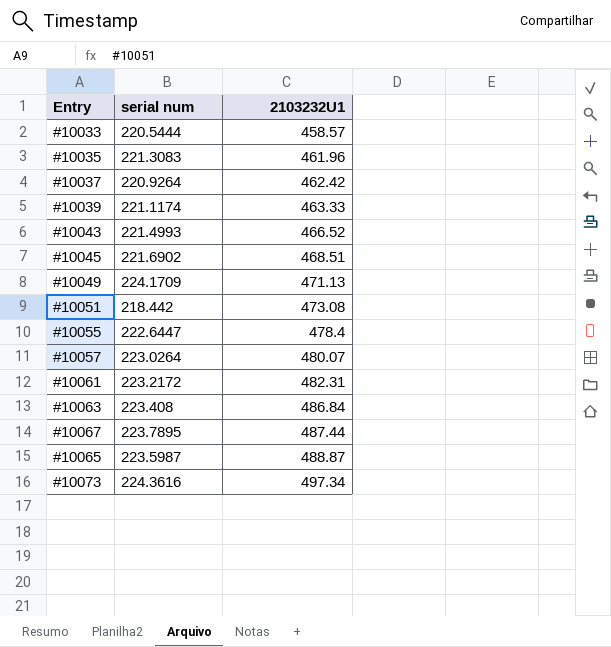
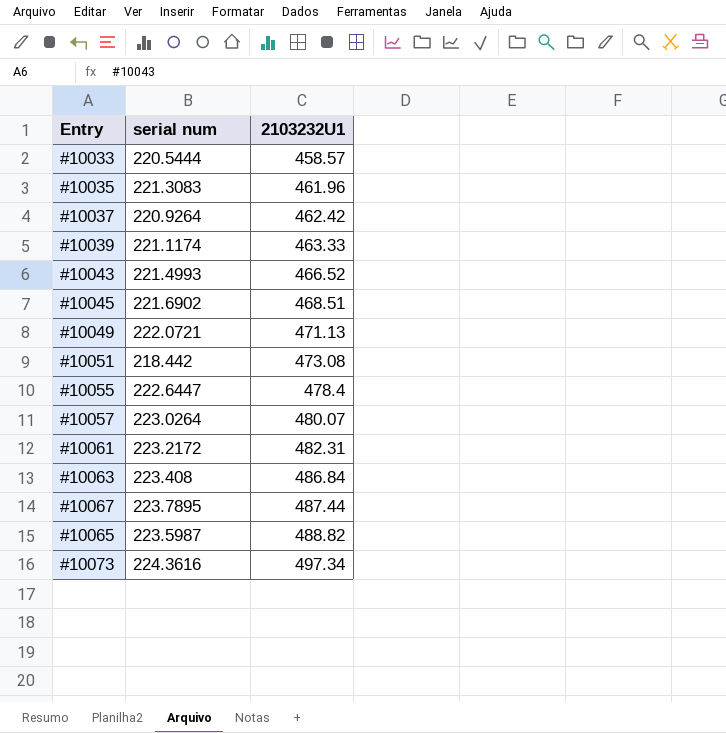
#10049 | serial num: 224.1709 -> 222.0721
#10065 | 2103232U1: 488.87 -> 488.82

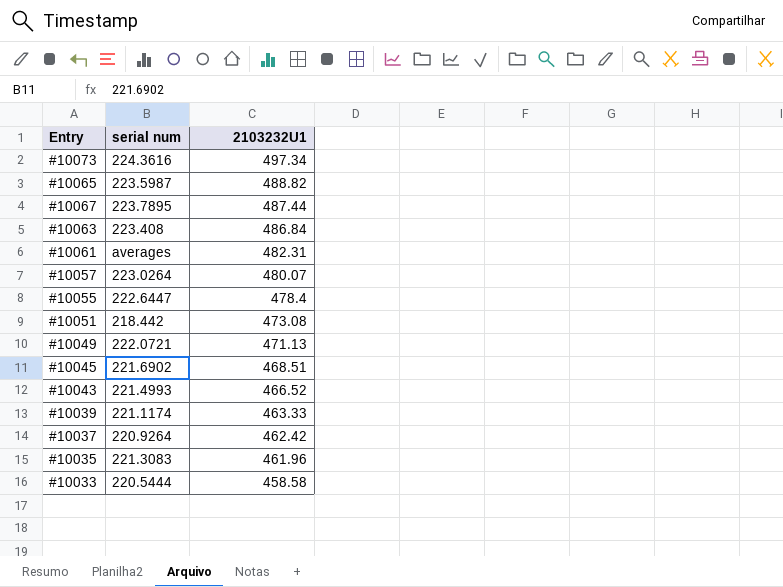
row order: 2103232U1 ascending -> 2103232U1 descending
#10061 | serial num: 223.2172 -> averages
#10033 | 2103232U1: 458.57 -> 458.58

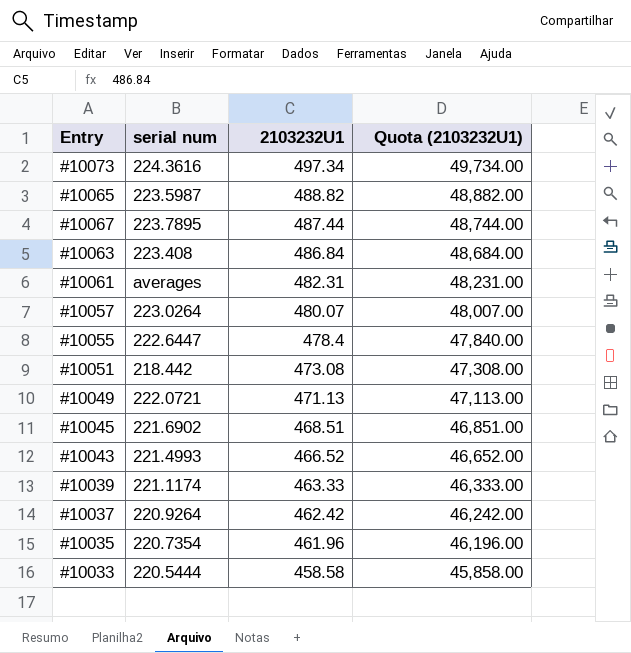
column Quota (2103232U1) | formula: none -> [2103232U1] * 100
#10035 | serial num: 221.3083 -> 220.7354

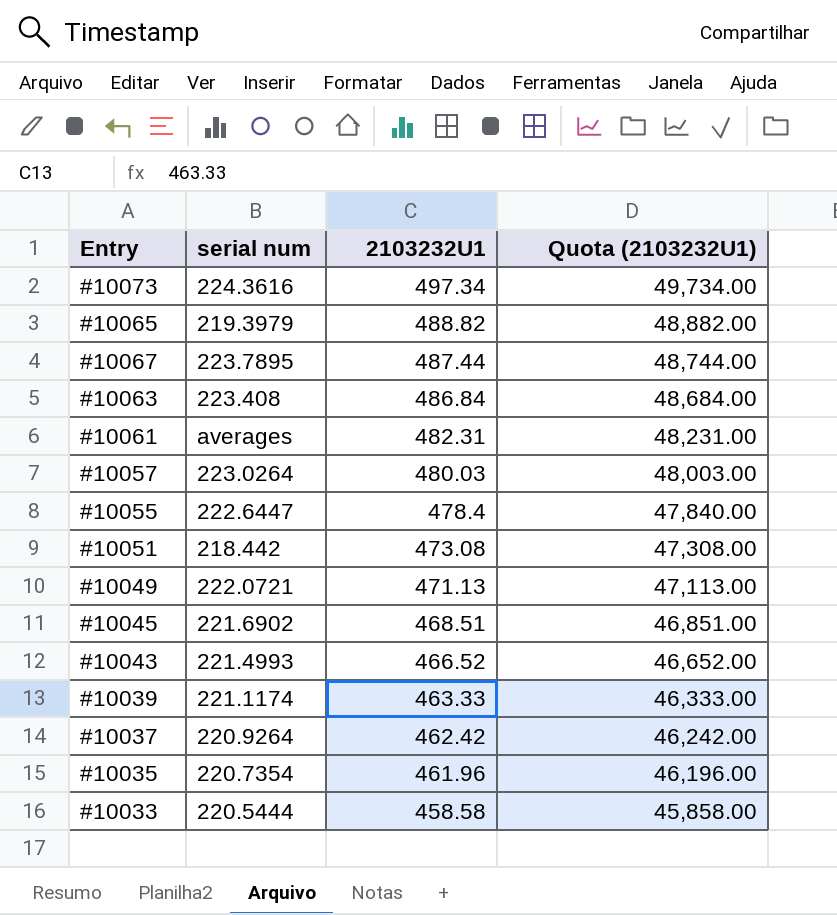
#10065 | serial num: 223.5987 -> 219.3979
#10057 | 2103232U1: 480.07 -> 480.03
#10057 | Quota (2103232U1): 48,007.00 -> 48,003.00

